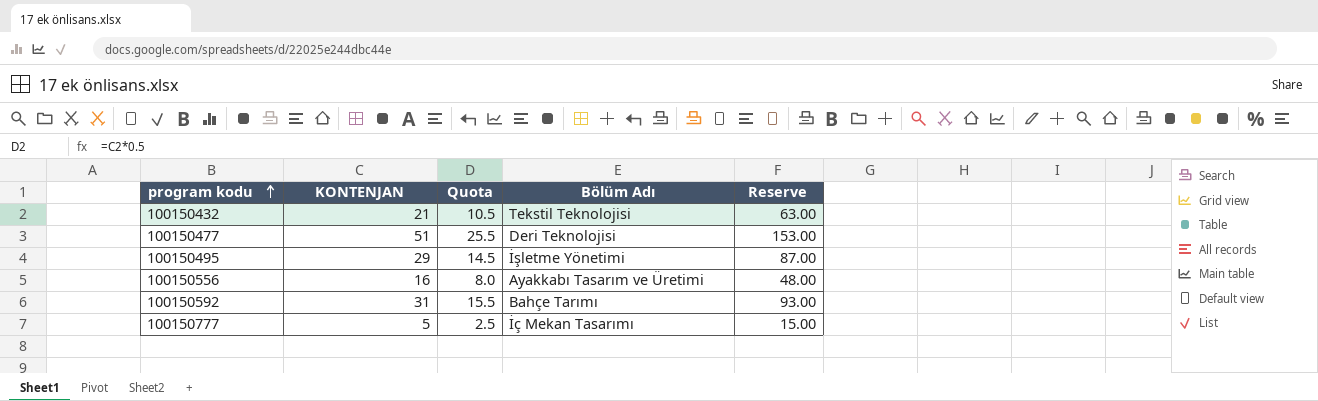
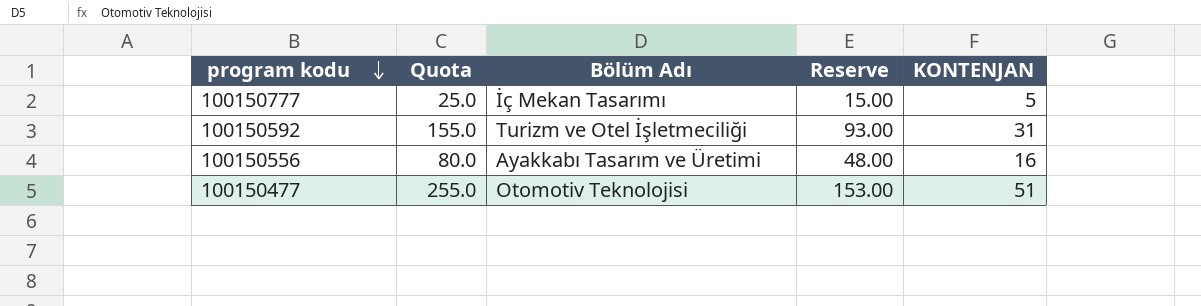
row order: program kodu ascending -> program kodu descending
column Quota | formula: [KONTENJAN] * 0.5 -> [KONTENJAN] * 5
column KONTENJAN | position: 2 -> 5
row 100150432: 21 | 10.5 | Tekstil Teknolojisi | 63.00 -> none
row 100150495: 29 | 14.5 | İşletme Yönetimi | 87.00 -> none
100150592 | Bölüm Adı: Bahçe Tarımı -> Turizm ve Otel İşletmeciliği
100150477 | Bölüm Adı: Deri Teknolojisi -> Otomotiv Teknolojisi

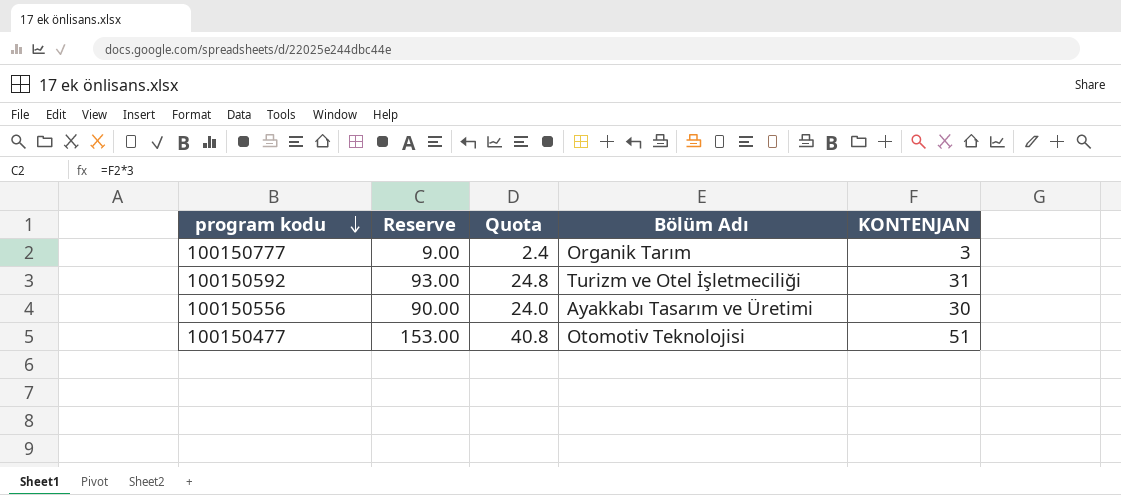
column Reserve | position: 4 -> 2
column Quota | formula: [KONTENJAN] * 5 -> [KONTENJAN] * 0.8
100150777 | Reserve: 15.00 -> 9.00
100150777 | Bölüm Adı: İç Mekan Tasarımı -> Organik Tarım
100150777 | KONTENJAN: 5 -> 3
100150556 | Reserve: 48.00 -> 90.00
100150556 | KONTENJAN: 16 -> 30

